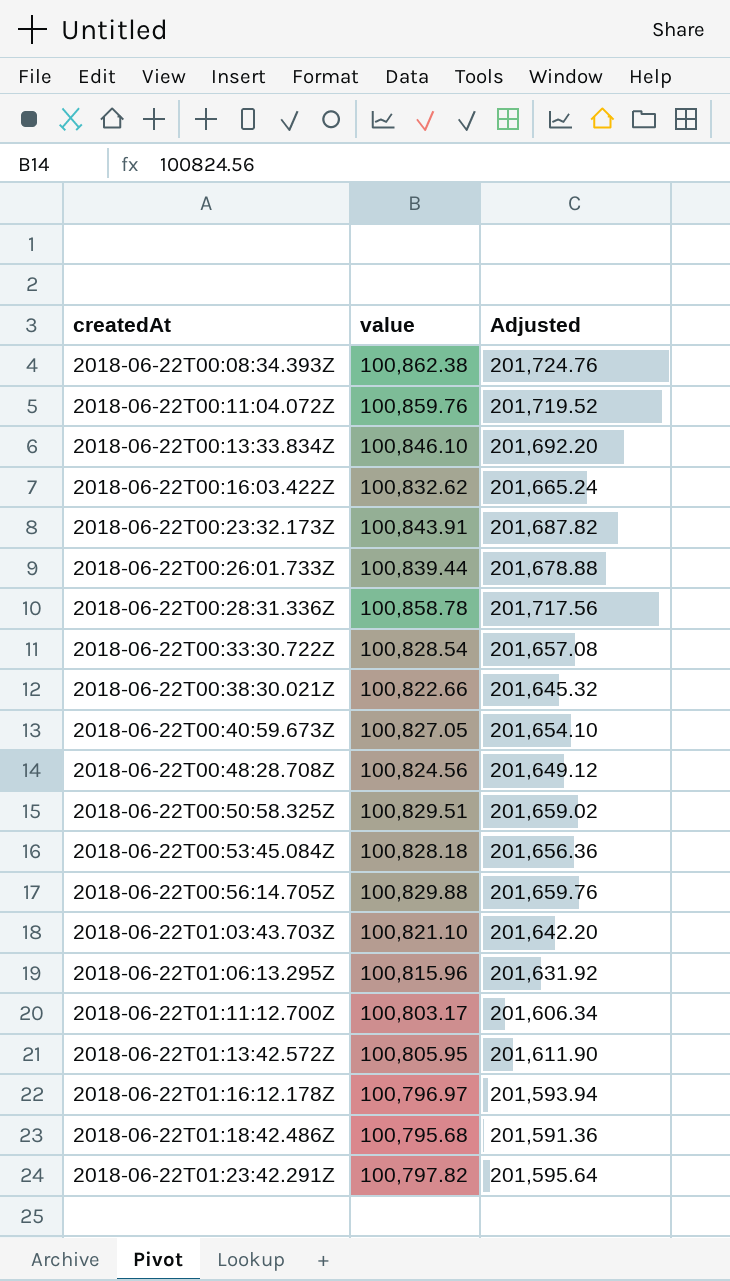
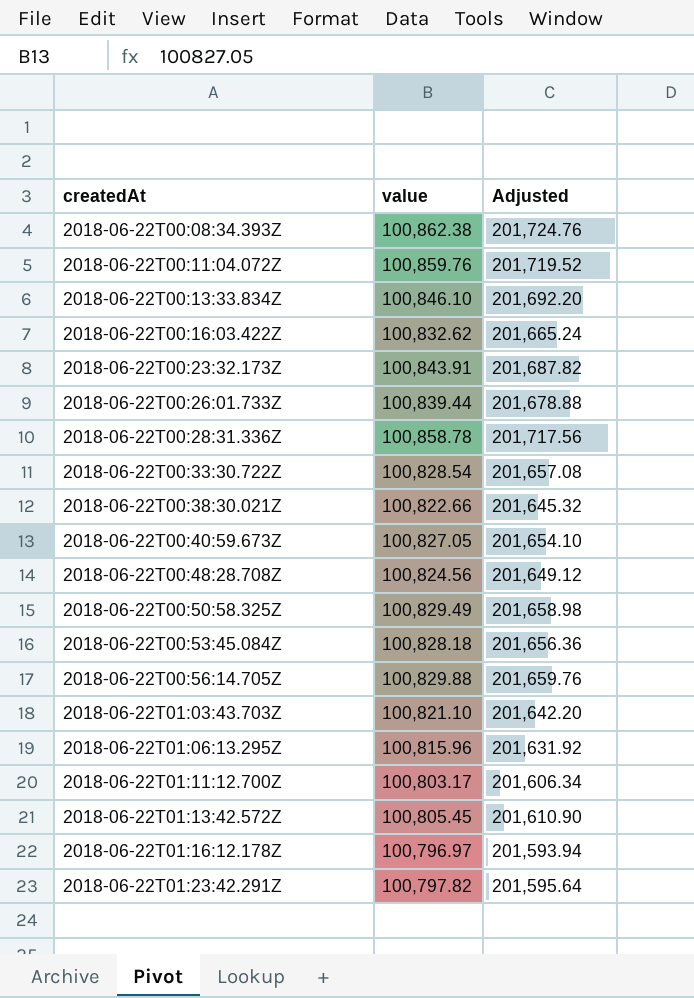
row 2018-06-22T01:18:42.486Z: 100,795.68 | 201,591.36 -> none
2018-06-22T00:50:58.325Z | value: 100,829.51 -> 100,829.49
2018-06-22T00:50:58.325Z | Adjusted: 201,659.02 -> 201,658.98
2018-06-22T01:13:42.572Z | value: 100,805.95 -> 100,805.45
2018-06-22T01:13:42.572Z | Adjusted: 201,611.90 -> 201,610.90

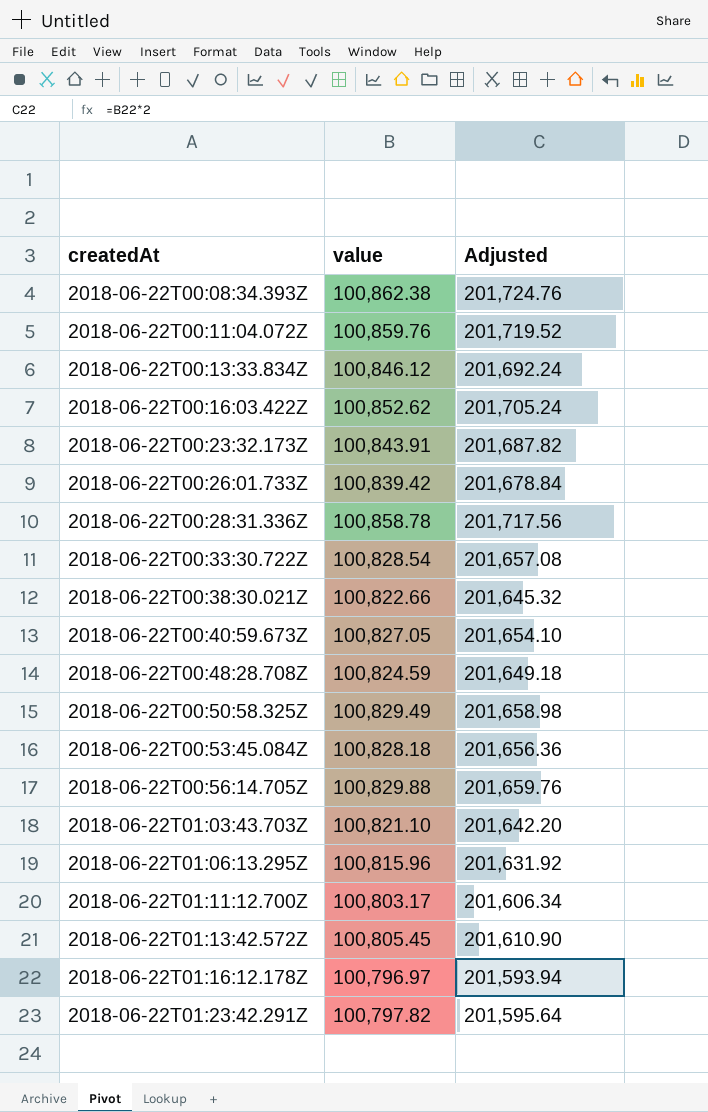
2018-06-22T00:13:33.834Z | value: 100,846.10 -> 100,846.12
2018-06-22T00:13:33.834Z | Adjusted: 201,692.20 -> 201,692.24
2018-06-22T00:16:03.422Z | value: 100,832.62 -> 100,852.62
2018-06-22T00:16:03.422Z | Adjusted: 201,665.24 -> 201,705.24
2018-06-22T00:26:01.733Z | value: 100,839.44 -> 100,839.42
2018-06-22T00:26:01.733Z | Adjusted: 201,678.88 -> 201,678.84
2018-06-22T00:48:28.708Z | value: 100,824.56 -> 100,824.59
2018-06-22T00:48:28.708Z | Adjusted: 201,649.12 -> 201,649.18

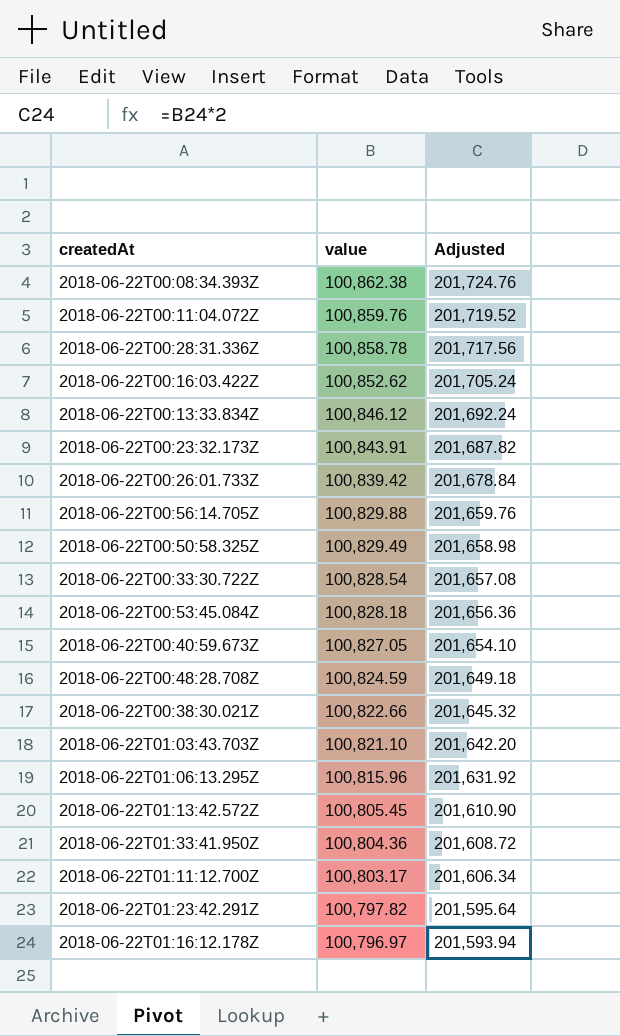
row order: createdAt ascending -> value descending
row 2018-06-22T01:33:41.950Z: none -> 100,804.36 | 201,608.72

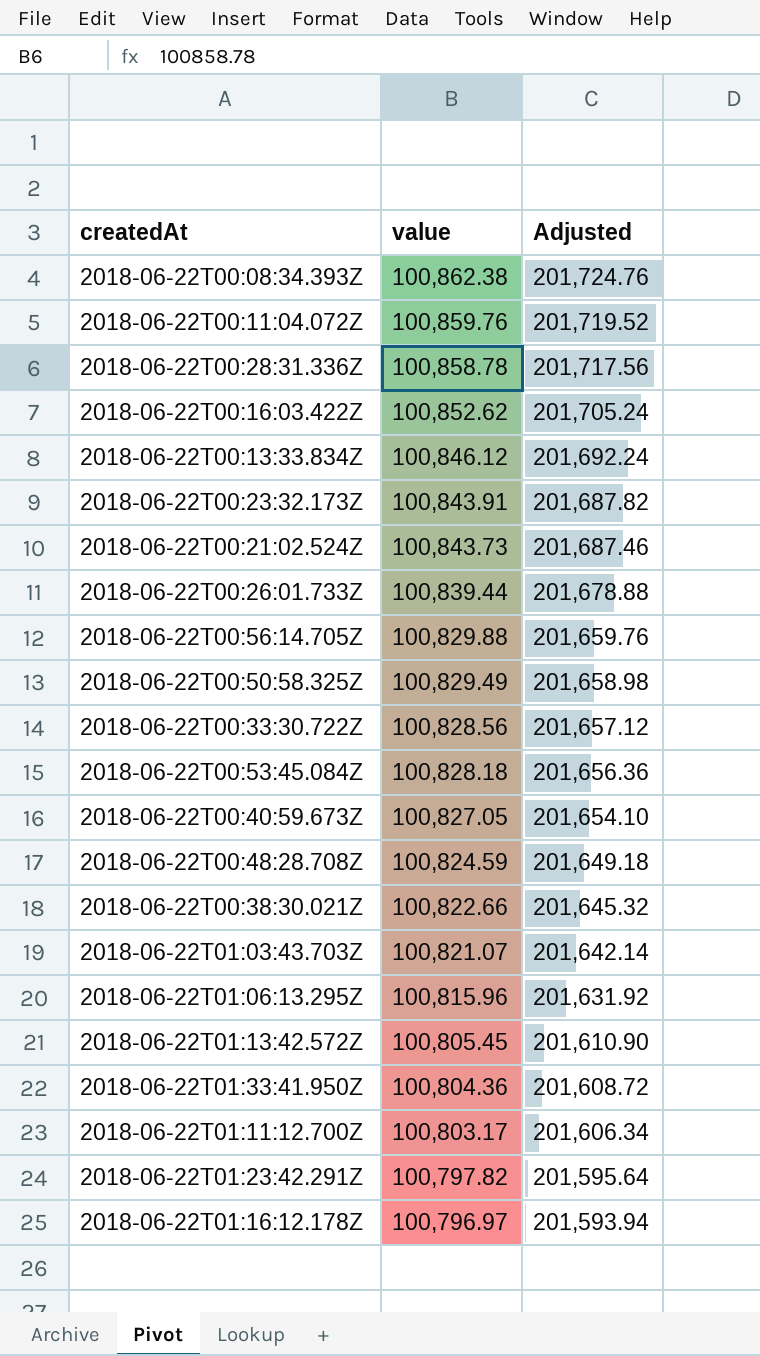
row 2018-06-22T00:21:02.524Z: none -> 100,843.73 | 201,687.46
2018-06-22T00:26:01.733Z | value: 100,839.42 -> 100,839.44
2018-06-22T00:26:01.733Z | Adjusted: 201,678.84 -> 201,678.88
2018-06-22T00:33:30.722Z | value: 100,828.54 -> 100,828.56
2018-06-22T00:33:30.722Z | Adjusted: 201,657.08 -> 201,657.12
2018-06-22T01:03:43.703Z | value: 100,821.10 -> 100,821.07
2018-06-22T01:03:43.703Z | Adjusted: 201,642.20 -> 201,642.14

